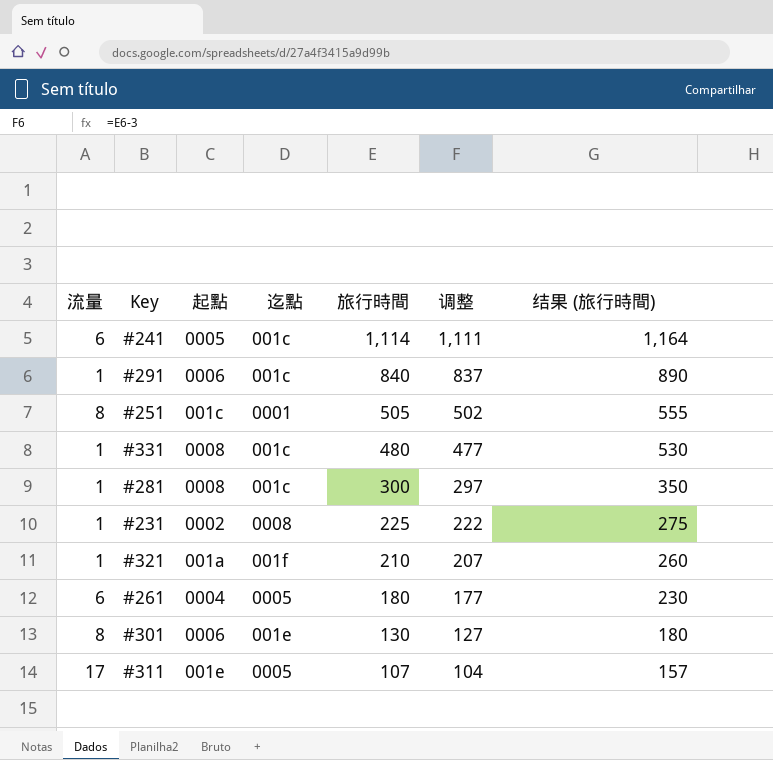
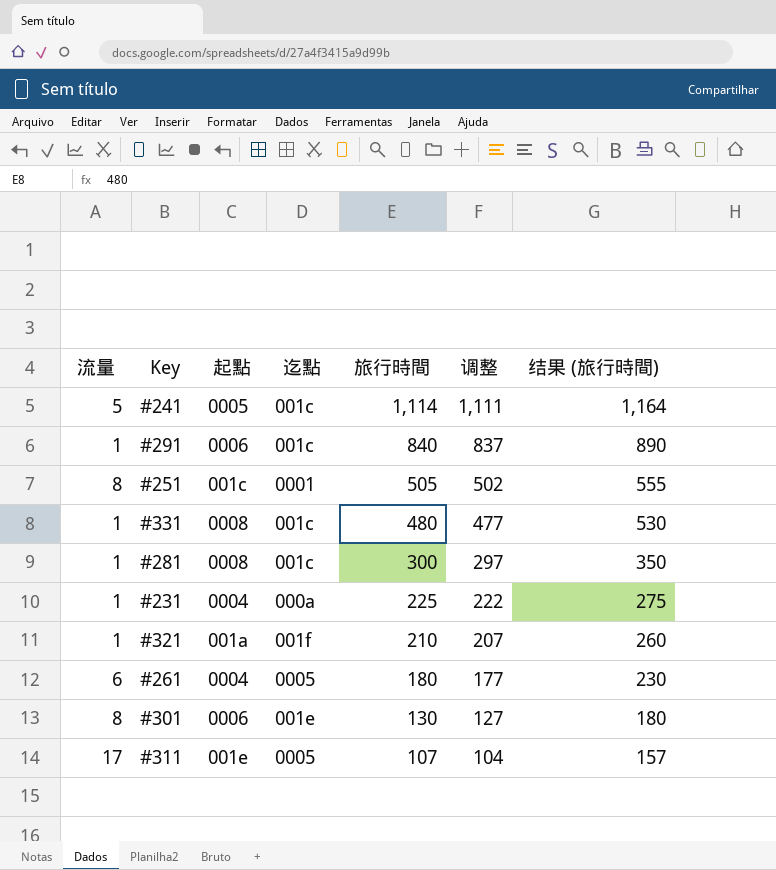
#241 | 流量: 6 -> 5
#231 | 起點: 0002 -> 0004
#231 | 迄點: 0008 -> 000a

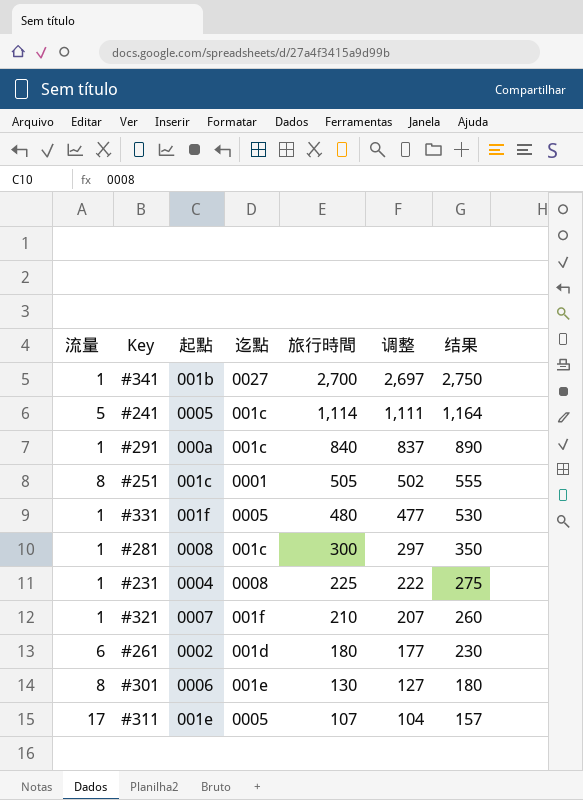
column name: 结果 (旅行時間) -> 结果
row #341: none -> 1 | 001b | 0027 | 2,700 | 2,697 | 2,750
#291 | 起點: 0006 -> 000a
#331 | 起點: 0008 -> 001f
#331 | 迄點: 001c -> 0005
#231 | 迄點: 000a -> 0008
#321 | 起點: 001a -> 0007
#261 | 起點: 0004 -> 0002
#261 | 迄點: 0005 -> 001d

